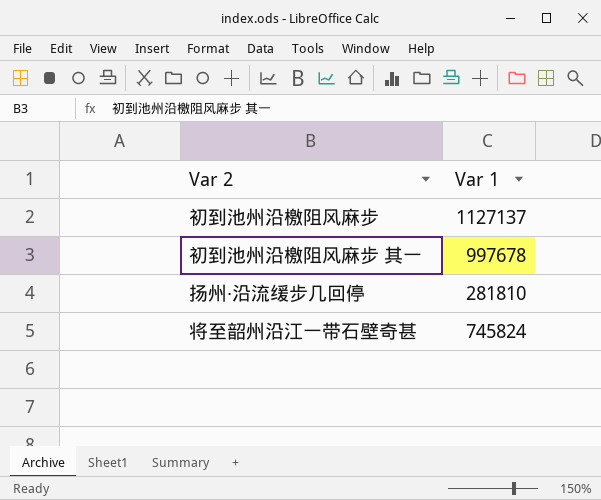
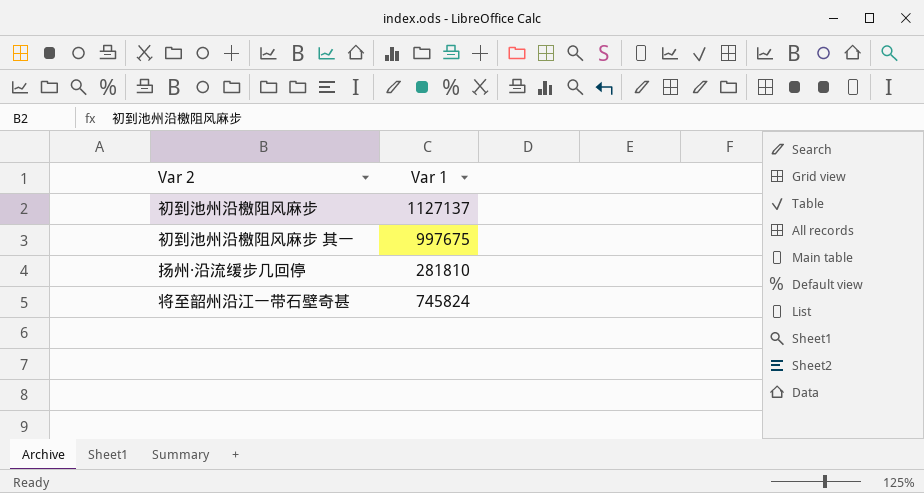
初到池州沿檄阻风麻步 其一 | Var 1: 997678 -> 997675

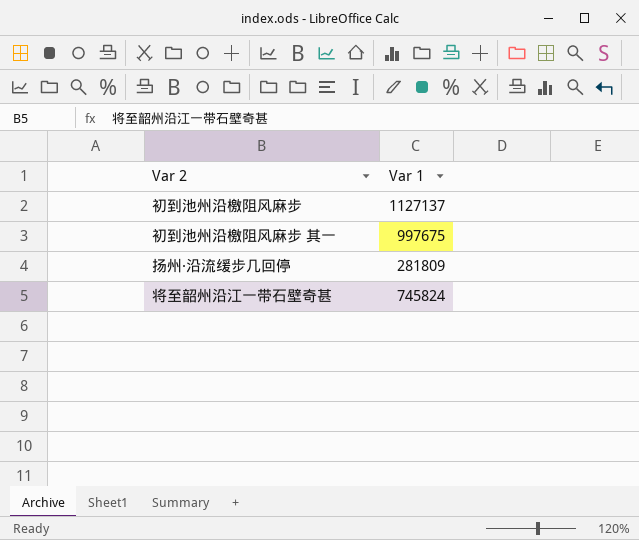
扬州·沿流缓步几回停 | Var 1: 281810 -> 281809

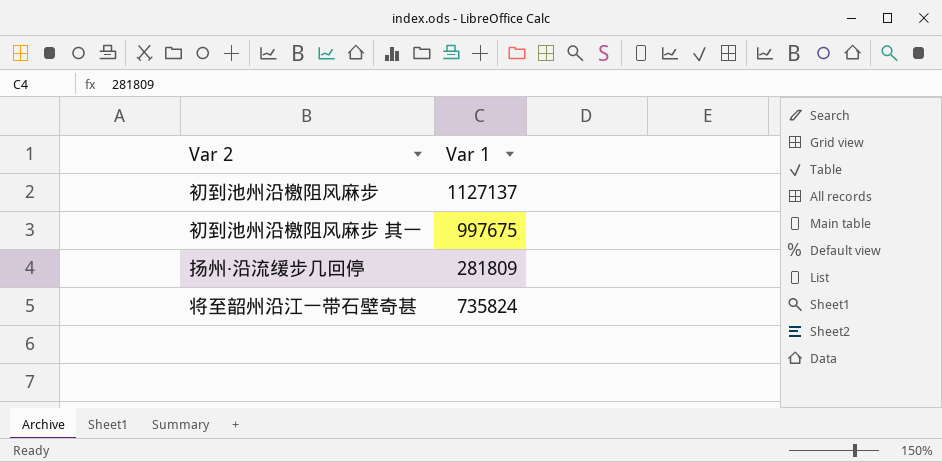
将至韶州沿江一带石壁奇甚 | Var 1: 745824 -> 735824

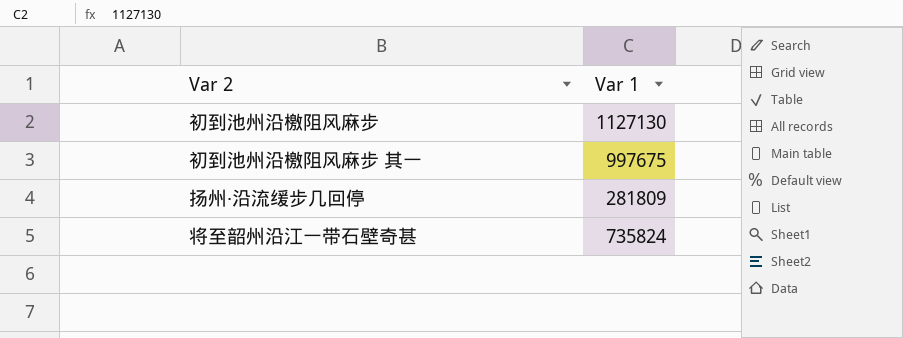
初到池州沿檄阻风麻步 | Var 1: 1127137 -> 1127130

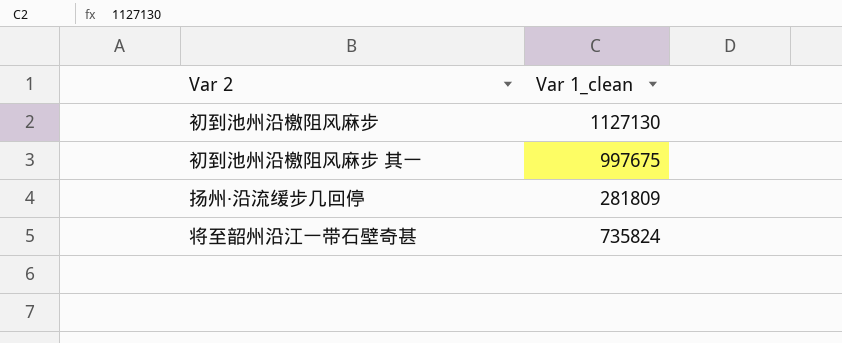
column name: Var 1 -> Var 1_clean

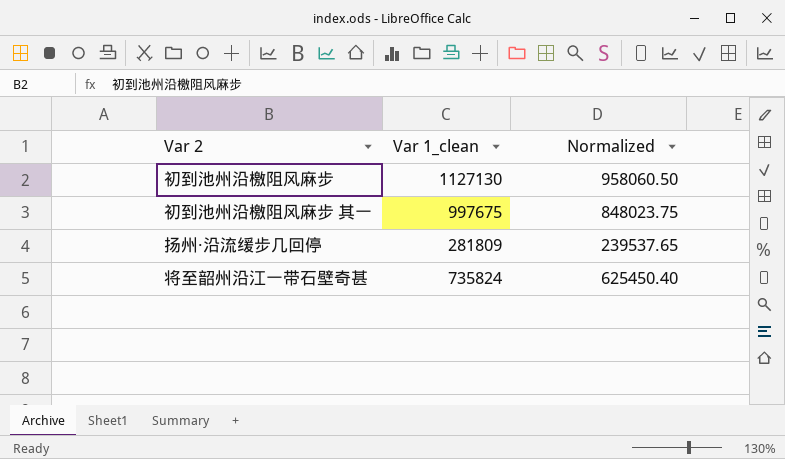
column Normalized | formula: none -> [Var 1_clean] * 0.85

